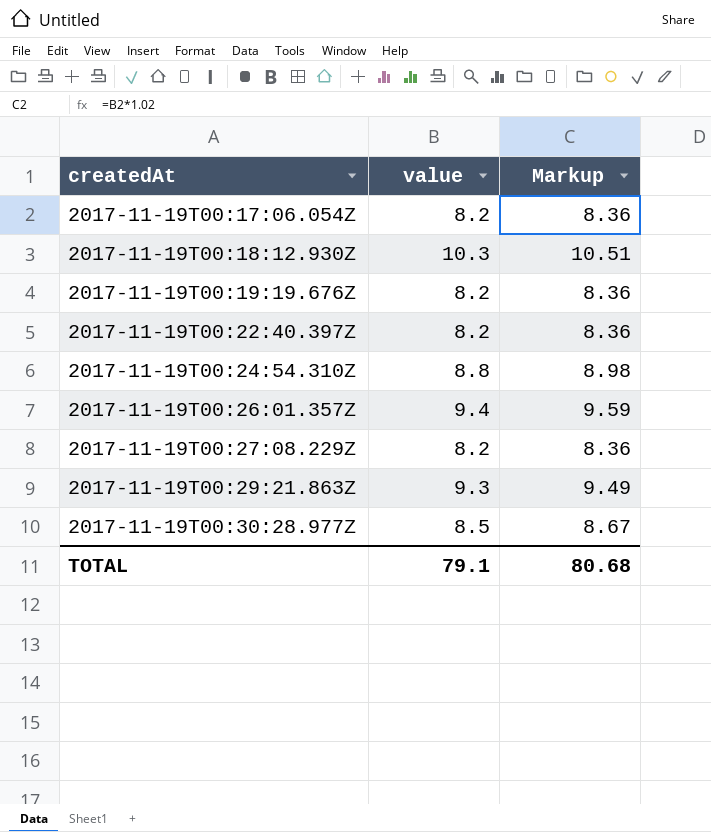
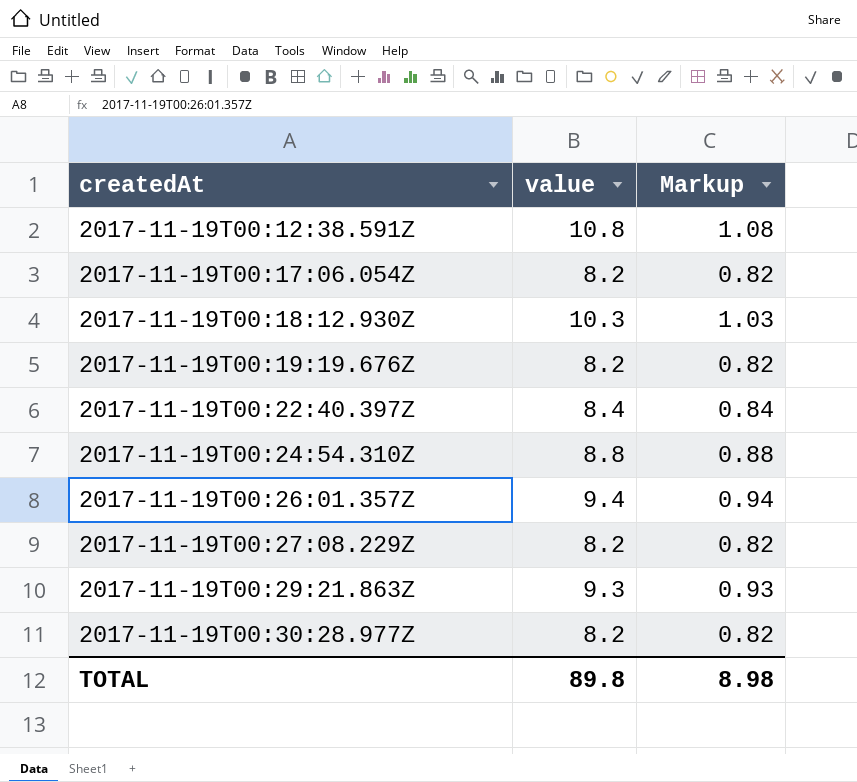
column Markup | formula: [value] * 1.02 -> [value] * 0.1
row 2017-11-19T00:12:38.591Z: none -> 10.8 | 1.08
2017-11-19T00:22:40.397Z | value: 8.2 -> 8.4
2017-11-19T00:30:28.977Z | value: 8.5 -> 8.2
TOTAL | value: 79.1 -> 89.8
TOTAL | Markup: 80.68 -> 8.98

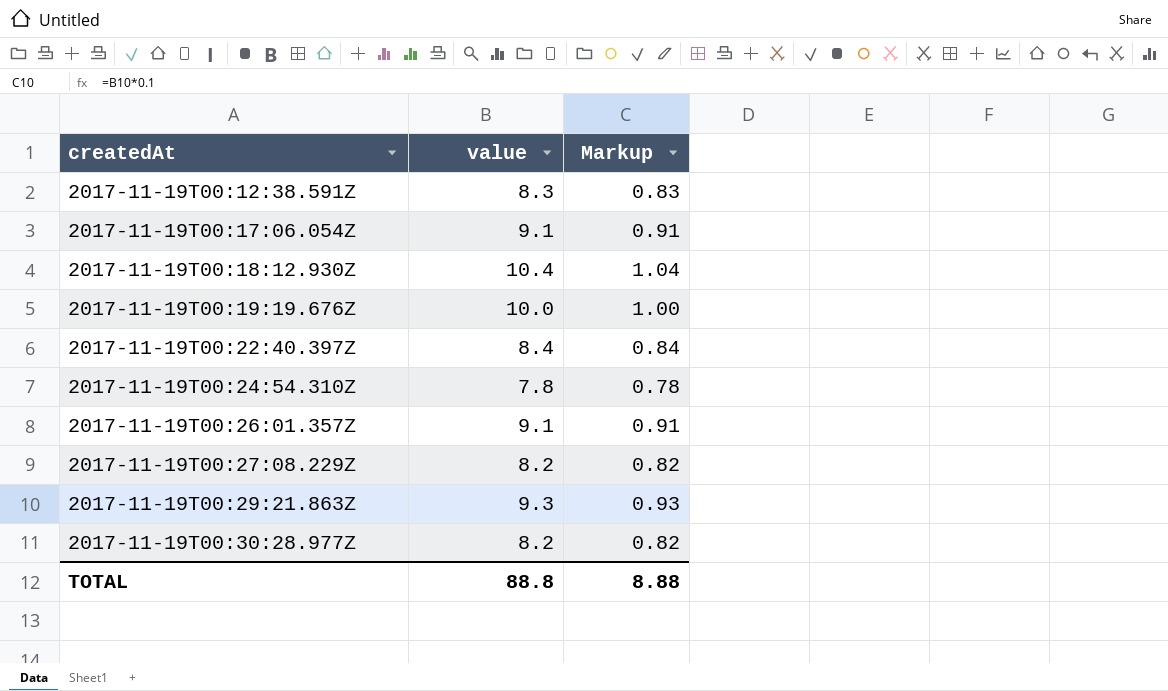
2017-11-19T00:12:38.591Z | value: 10.8 -> 8.3
2017-11-19T00:12:38.591Z | Markup: 1.08 -> 0.83
2017-11-19T00:17:06.054Z | value: 8.2 -> 9.1
2017-11-19T00:17:06.054Z | Markup: 0.82 -> 0.91
2017-11-19T00:18:12.930Z | value: 10.3 -> 10.4
2017-11-19T00:18:12.930Z | Markup: 1.03 -> 1.04
2017-11-19T00:19:19.676Z | value: 8.2 -> 10.0
2017-11-19T00:19:19.676Z | Markup: 0.82 -> 1.00
2017-11-19T00:24:54.310Z | value: 8.8 -> 7.8
2017-11-19T00:24:54.310Z | Markup: 0.88 -> 0.78
2017-11-19T00:26:01.357Z | value: 9.4 -> 9.1
2017-11-19T00:26:01.357Z | Markup: 0.94 -> 0.91
TOTAL | value: 89.8 -> 88.8
TOTAL | Markup: 8.98 -> 8.88

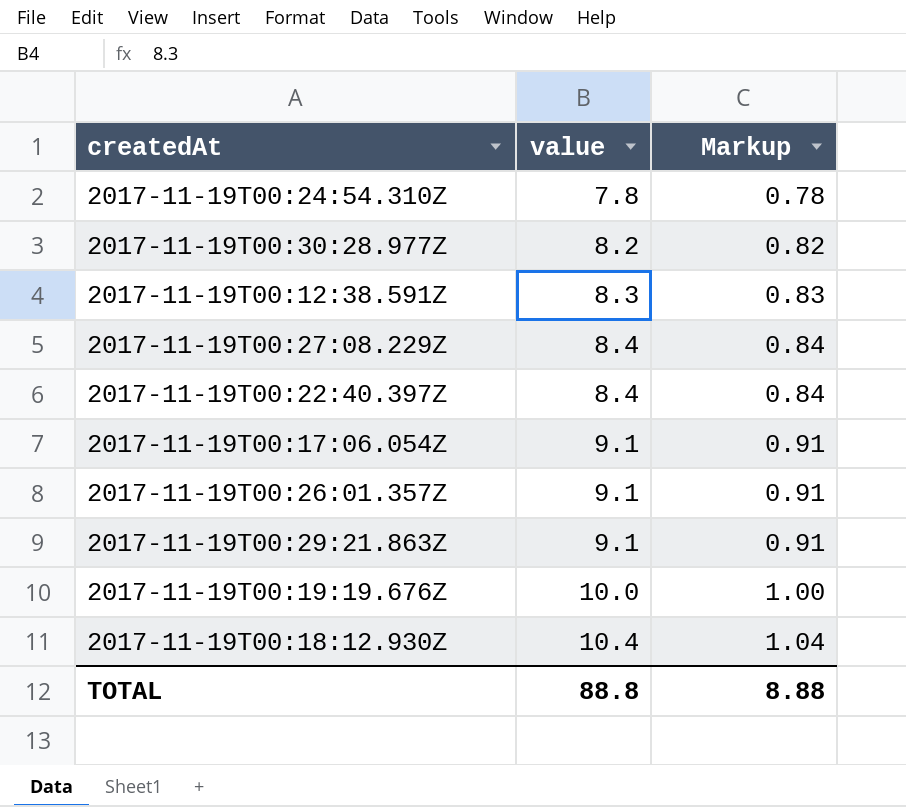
row order: createdAt ascending -> value ascending
2017-11-19T00:27:08.229Z | value: 8.2 -> 8.4
2017-11-19T00:27:08.229Z | Markup: 0.82 -> 0.84
2017-11-19T00:29:21.863Z | value: 9.3 -> 9.1
2017-11-19T00:29:21.863Z | Markup: 0.93 -> 0.91

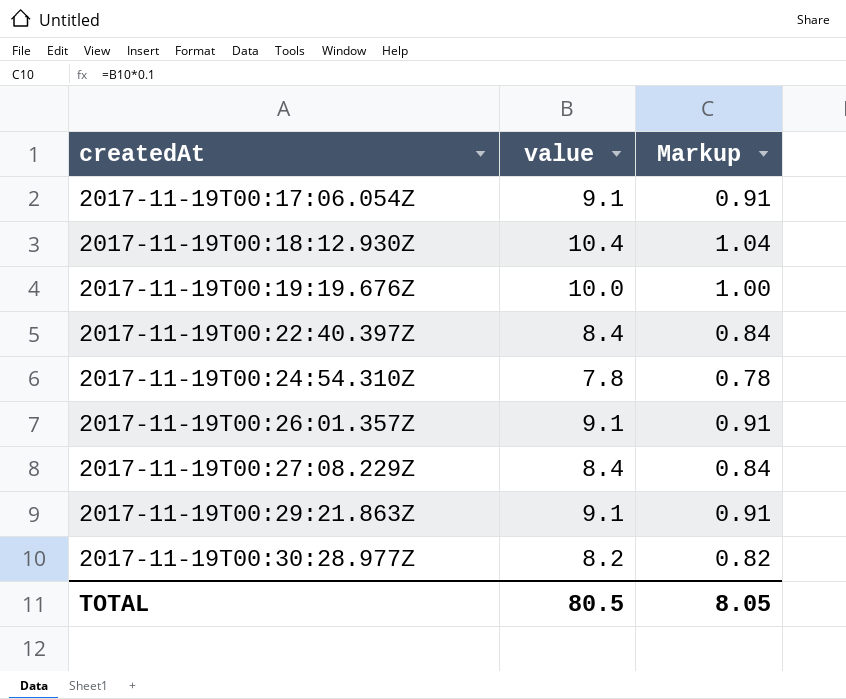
row order: value ascending -> createdAt ascending
row 2017-11-19T00:12:38.591Z: 8.3 | 0.83 -> none
TOTAL | value: 88.8 -> 80.5
TOTAL | Markup: 8.88 -> 8.05

